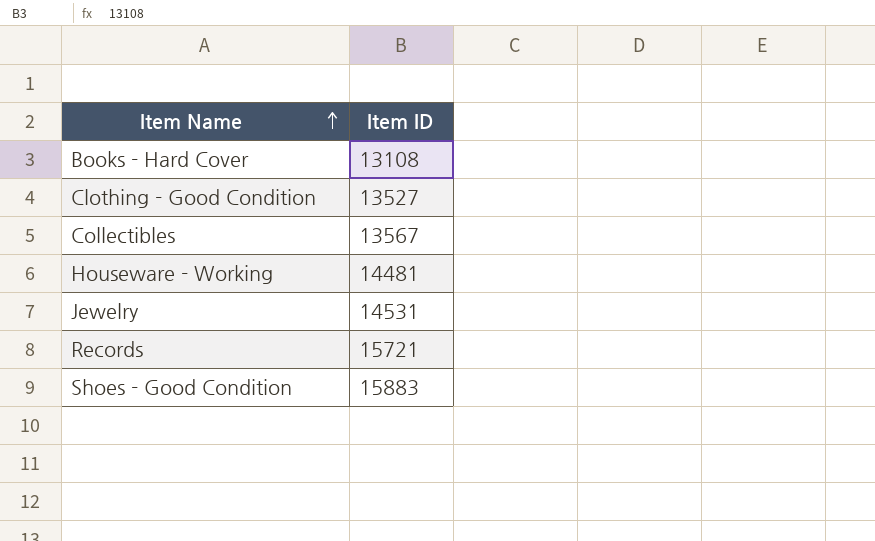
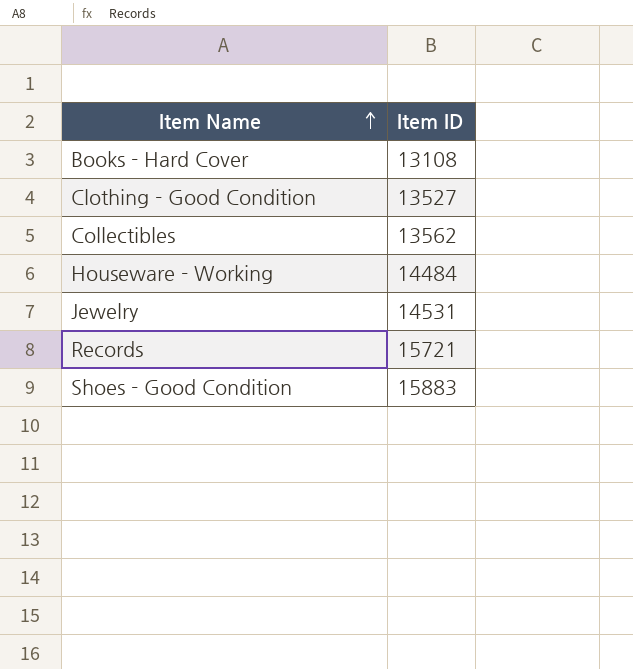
Collectibles | Item ID: 13567 -> 13562
Houseware - Working | Item ID: 14481 -> 14484

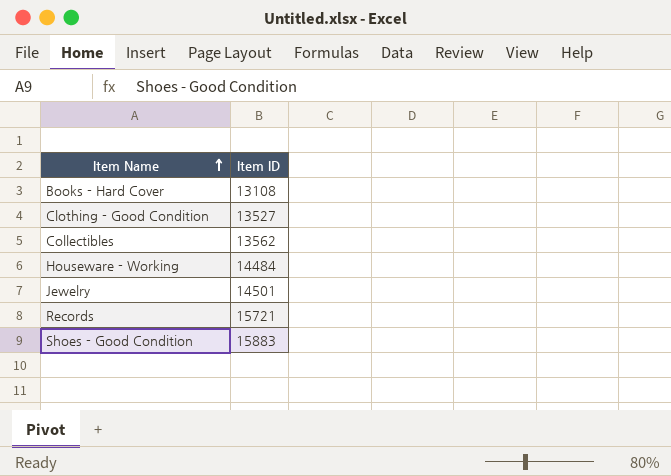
Jewelry | Item ID: 14531 -> 14501

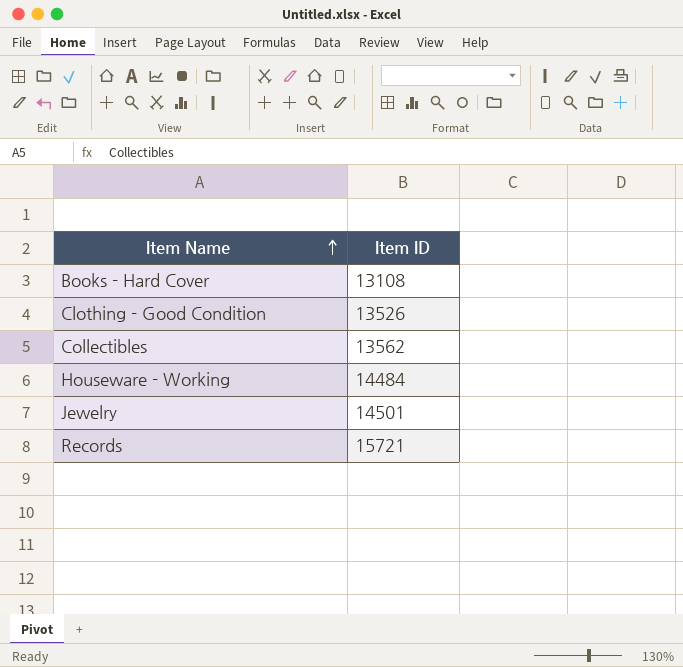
row Shoes - Good Condition: 15883 -> none
Clothing - Good Condition | Item ID: 13527 -> 13526

